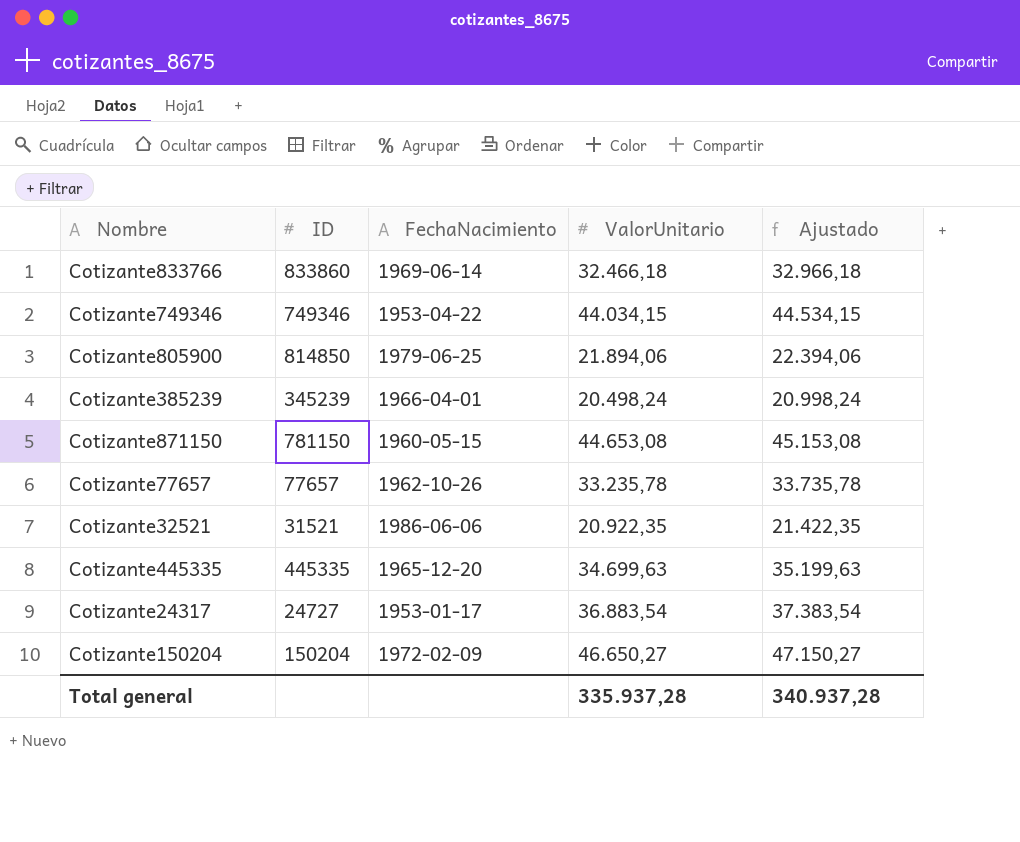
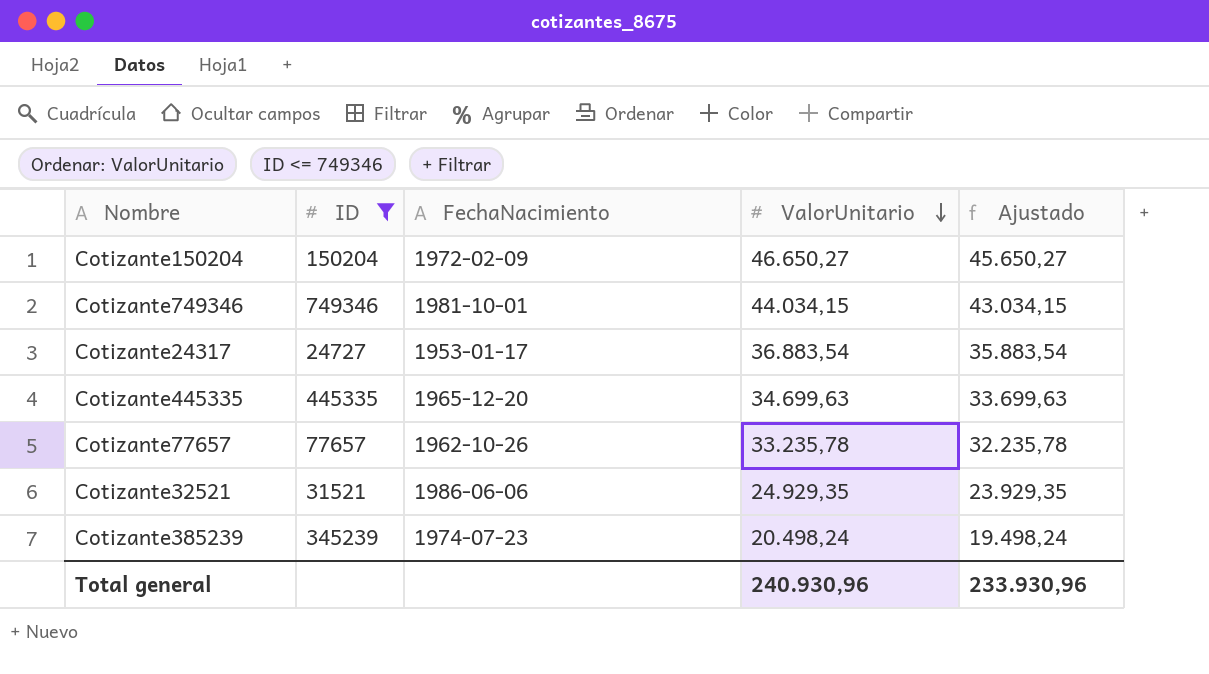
filter: none -> ID <= 749346
row order: none -> ValorUnitario descending
column Ajustado | formula: [ValorUnitario] + 500 -> [ValorUnitario] - 1000
Cotizante749346 | FechaNacimiento: 1953-04-22 -> 1981-10-01
Cotizante32521 | ValorUnitario: 20.922,35 -> 24.929,35
Cotizante385239 | FechaNacimiento: 1966-04-01 -> 1974-07-23
Total general | ValorUnitario: 335.937,28 -> 240.930,96
Total general | Ajustado: 340.937,28 -> 233.930,96

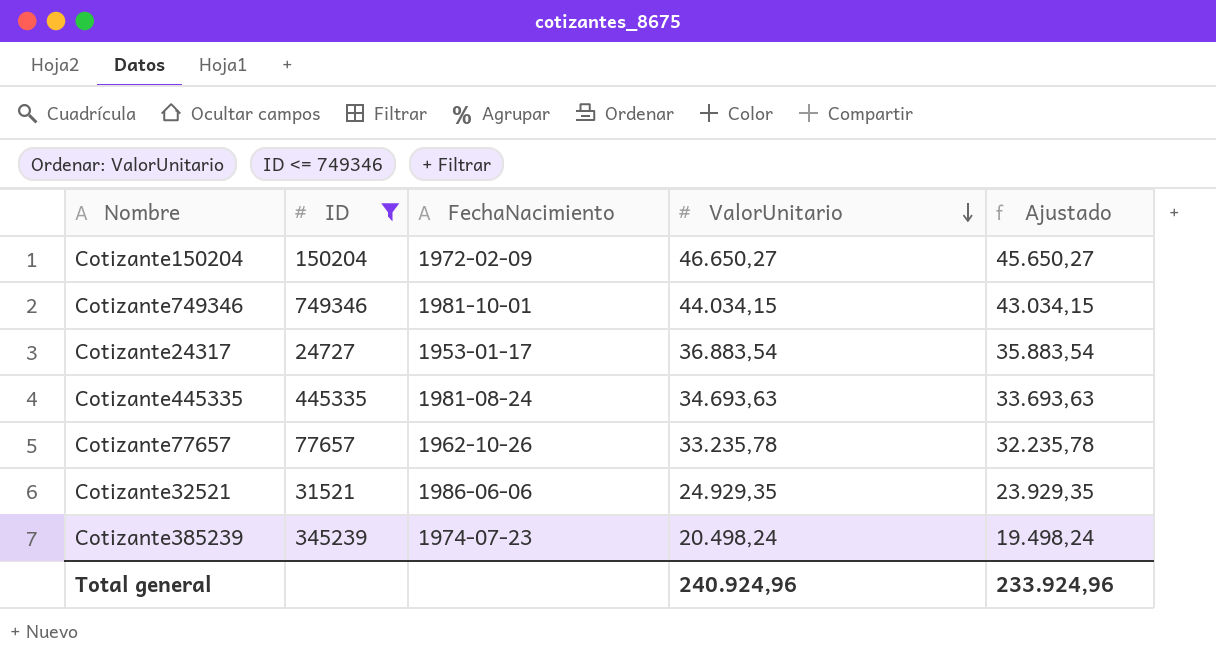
Cotizante445335 | FechaNacimiento: 1965-12-20 -> 1981-08-24
Cotizante445335 | ValorUnitario: 34.699,63 -> 34.693,63
Cotizante445335 | Ajustado: 33.699,63 -> 33.693,63
Total general | ValorUnitario: 240.930,96 -> 240.924,96
Total general | Ajustado: 233.930,96 -> 233.924,96

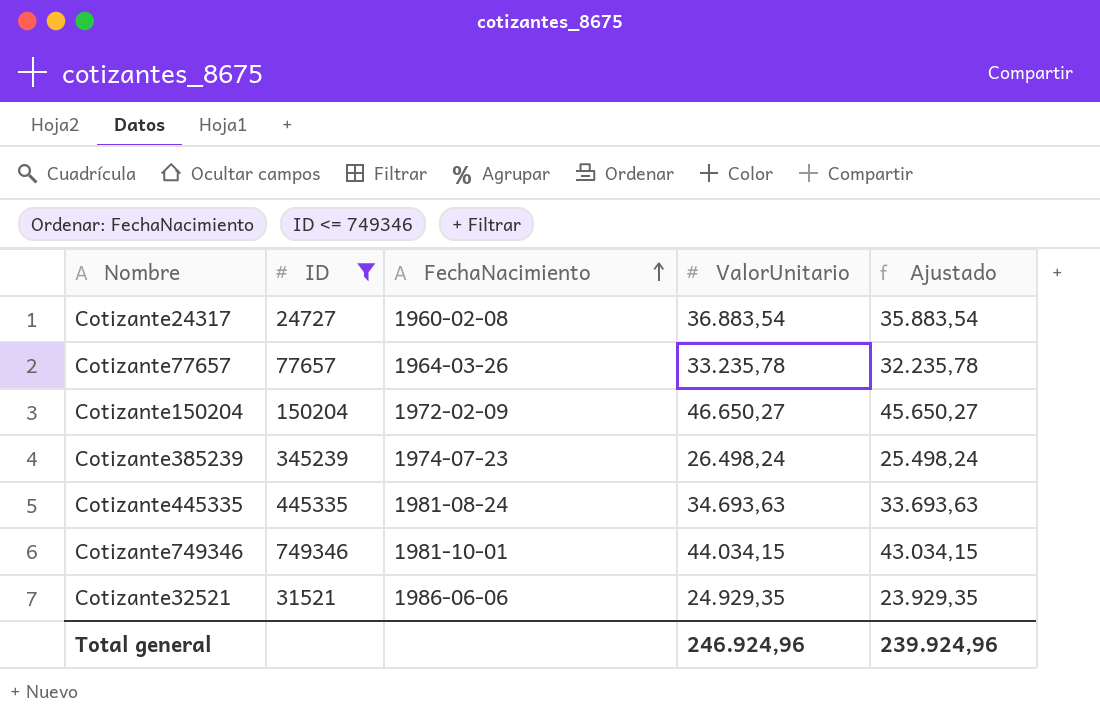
row order: ValorUnitario descending -> FechaNacimiento ascending
Cotizante24317 | FechaNacimiento: 1953-01-17 -> 1960-02-08
Cotizante77657 | FechaNacimiento: 1962-10-26 -> 1964-03-26
Cotizante385239 | ValorUnitario: 20.498,24 -> 26.498,24
Cotizante385239 | Ajustado: 19.498,24 -> 25.498,24
Total general | ValorUnitario: 240.924,96 -> 246.924,96
Total general | Ajustado: 233.924,96 -> 239.924,96

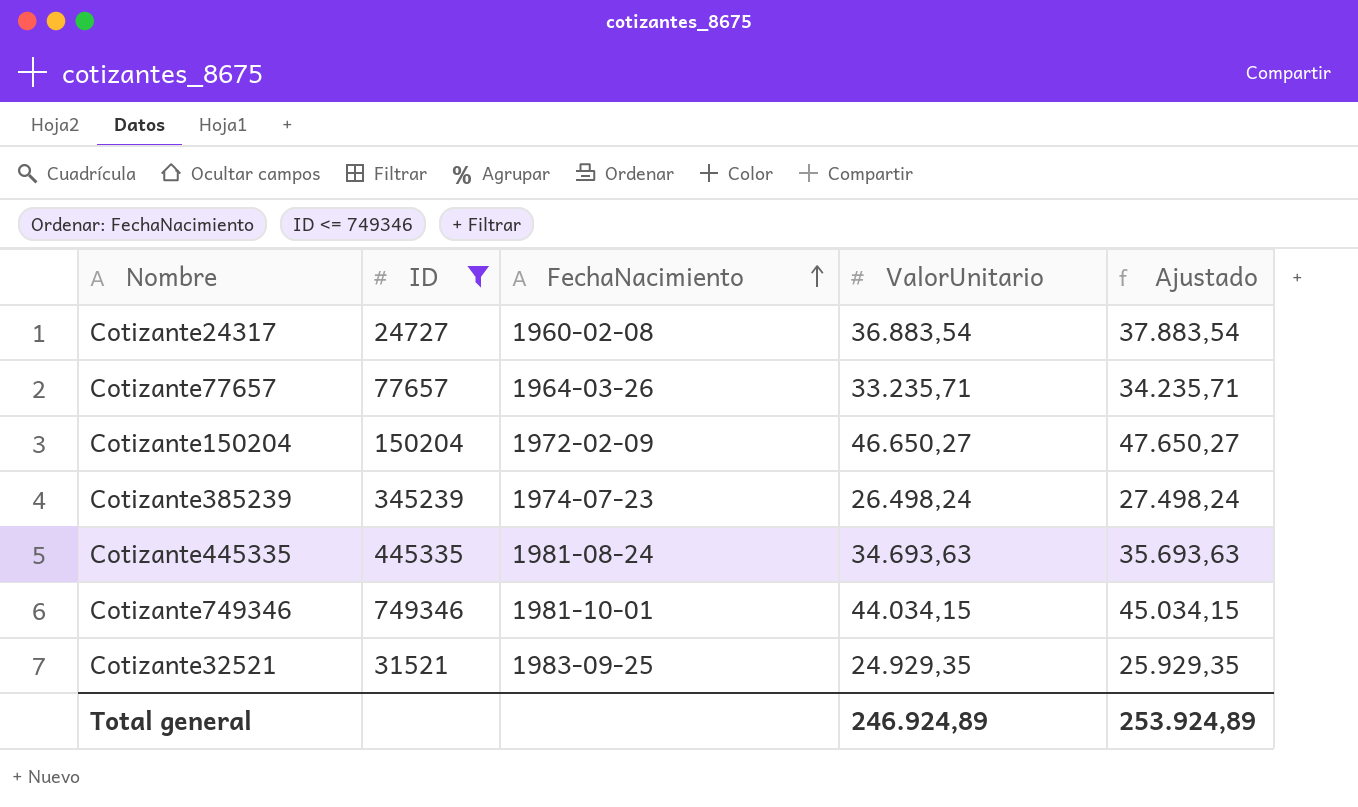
column Ajustado | formula: [ValorUnitario] - 1000 -> [ValorUnitario] + 1000
Cotizante77657 | ValorUnitario: 33.235,78 -> 33.235,71
Cotizante32521 | FechaNacimiento: 1986-06-06 -> 1983-09-25
Total general | ValorUnitario: 246.924,96 -> 246.924,89
Total general | Ajustado: 239.924,96 -> 253.924,89

